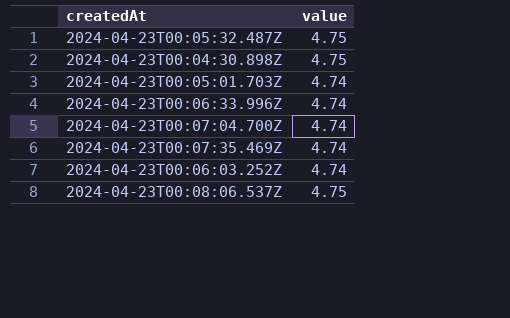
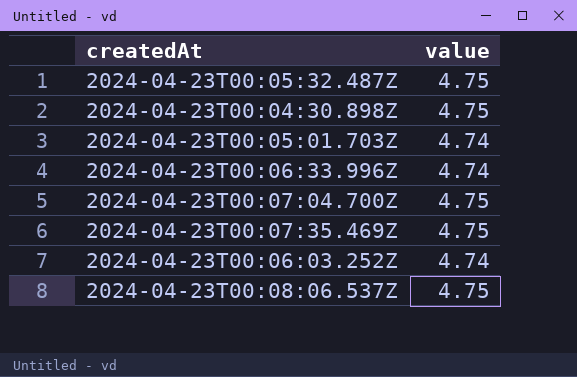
2024-04-23T00:07:04.700Z | value: 4.74 -> 4.75
2024-04-23T00:07:35.469Z | value: 4.74 -> 4.75

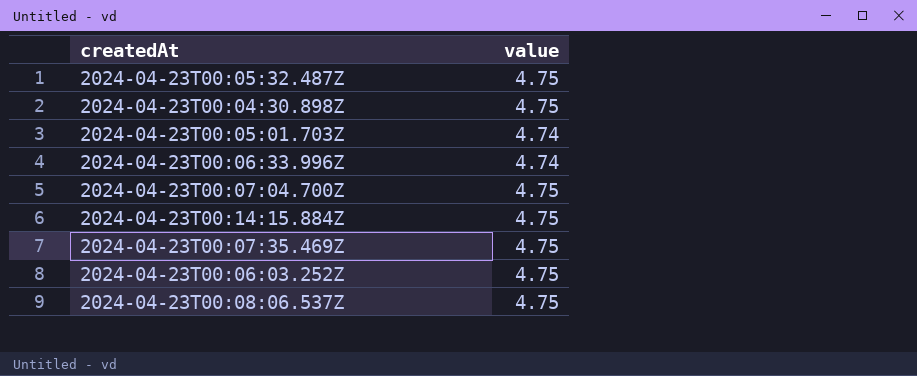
row 2024-04-23T00:14:15.884Z: none -> 4.75
2024-04-23T00:06:03.252Z | value: 4.74 -> 4.75

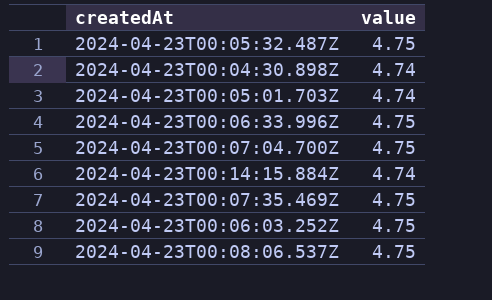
2024-04-23T00:04:30.898Z | value: 4.75 -> 4.74
2024-04-23T00:06:33.996Z | value: 4.74 -> 4.75
2024-04-23T00:14:15.884Z | value: 4.75 -> 4.74

